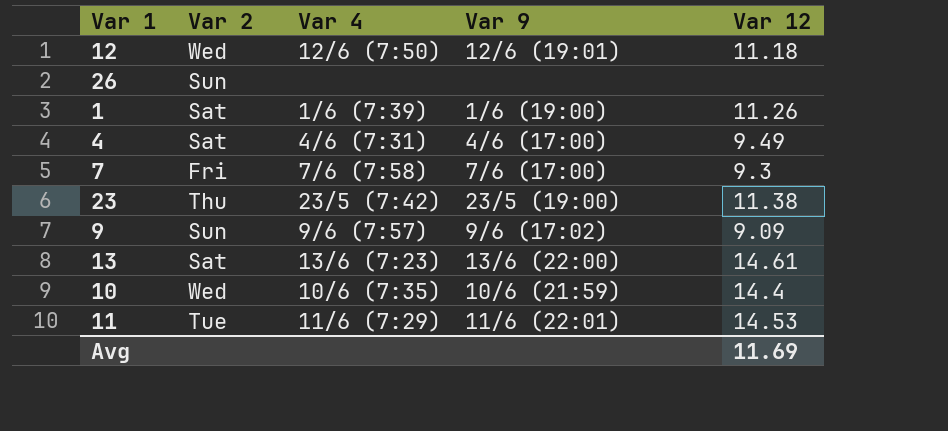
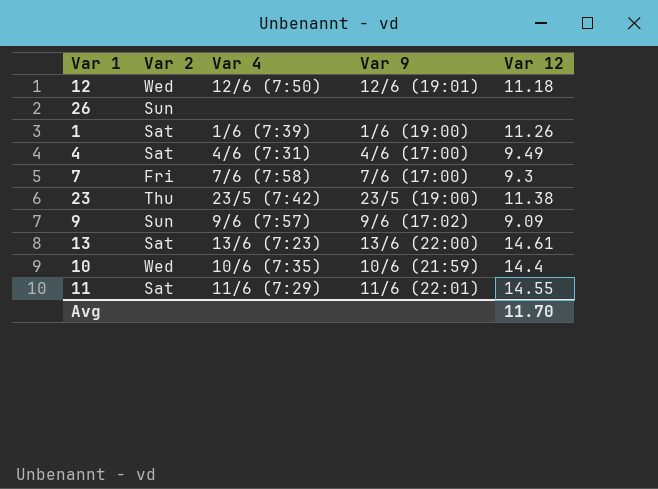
11 | Var 2: Tue -> Sat
11 | Var 12: 14.53 -> 14.55
Avg | Var 12: 11.69 -> 11.70

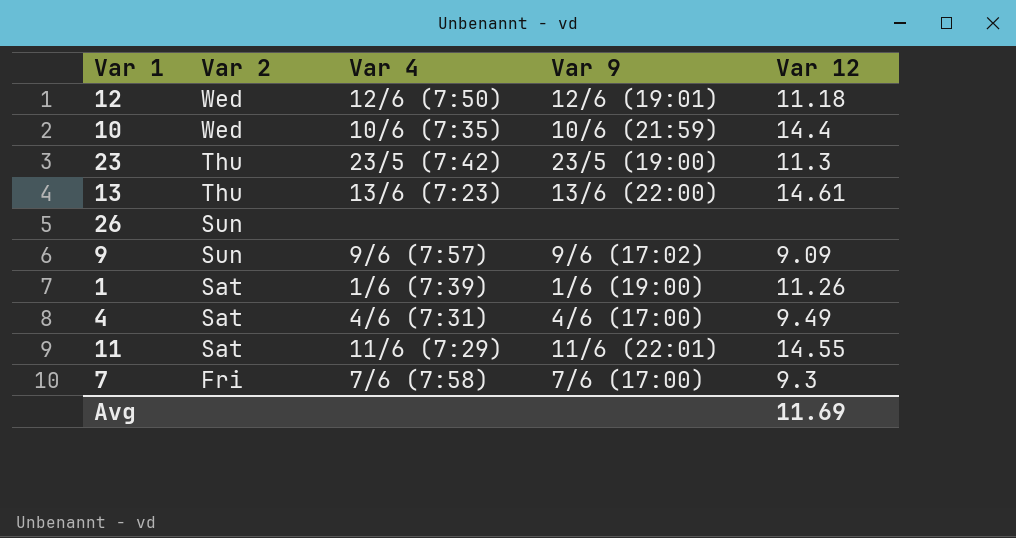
row order: none -> Var 2 descending
23 | Var 12: 11.38 -> 11.3
13 | Var 2: Sat -> Thu
Avg | Var 12: 11.70 -> 11.69

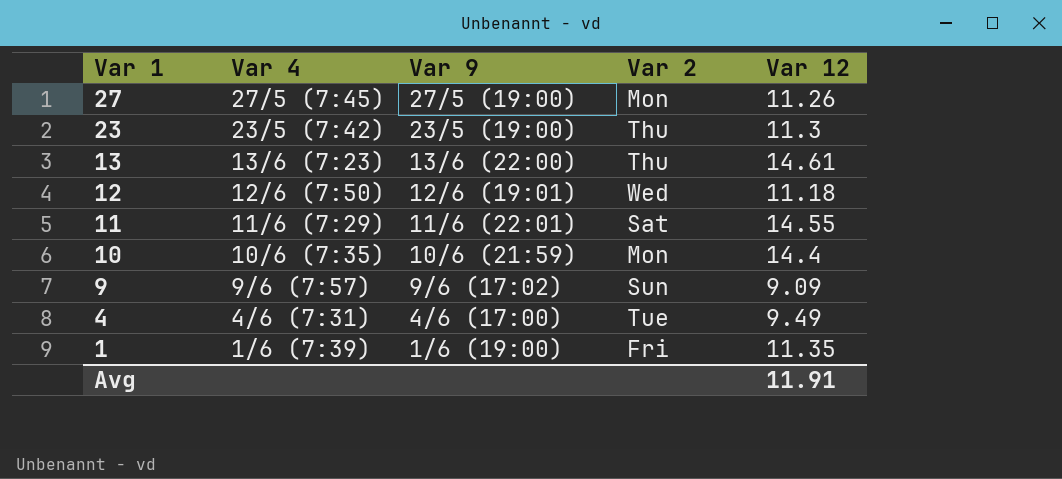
row order: Var 2 descending -> Var 1 descending
column Var 2 | position: 2 -> 4
row 26: Sun | none | none | none -> none
row 7: Fri | 7/6 (7:58) | 7/6 (17:00) | 9.3 -> none
row 27: none -> 27/5 (7:45) | 27/5 (19:00) | Mon | 11.26
10 | Var 2: Wed -> Mon
4 | Var 2: Sat -> Tue
1 | Var 2: Sat -> Fri
1 | Var 12: 11.26 -> 11.35
Avg | Var 12: 11.69 -> 11.91

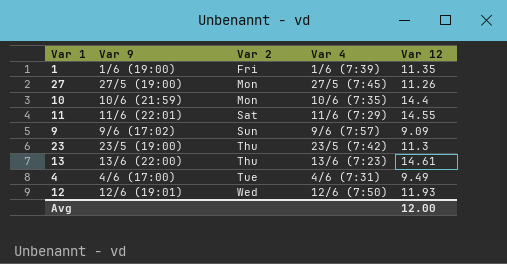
row order: Var 1 descending -> Var 2 ascending
column Var 4 | position: 2 -> 4
12 | Var 12: 11.18 -> 11.93
Avg | Var 12: 11.91 -> 12.00

